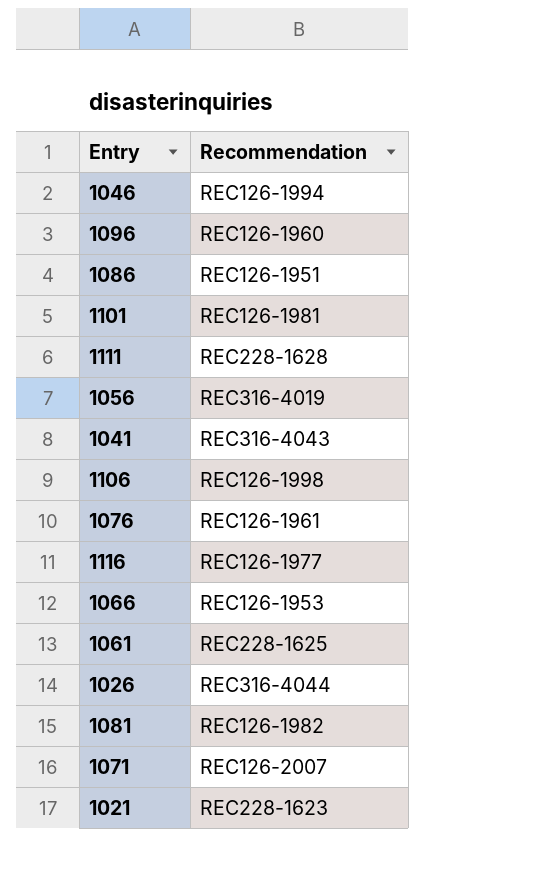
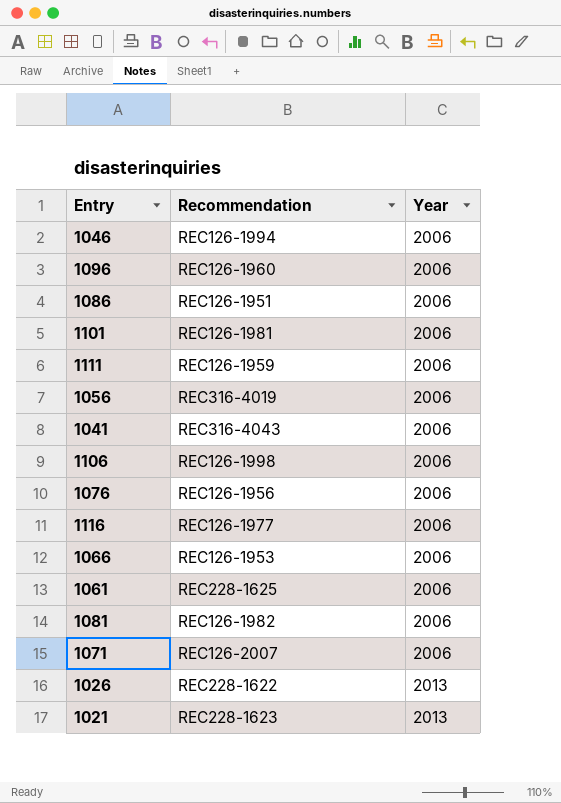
row order: none -> Year ascending
column Year | position: none -> 3
1111 | Recommendation: REC228-1628 -> REC126-1959
1076 | Recommendation: REC126-1961 -> REC126-1956
1026 | Recommendation: REC316-4044 -> REC228-1622

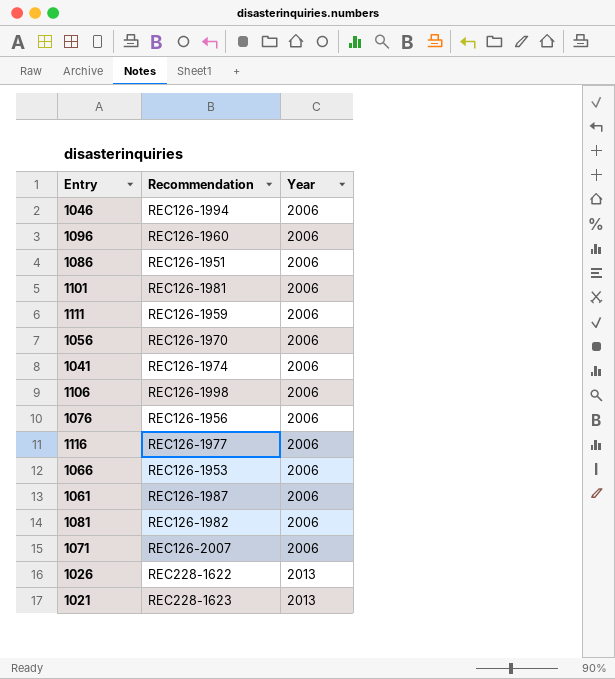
1056 | Recommendation: REC316-4019 -> REC126-1970
1041 | Recommendation: REC316-4043 -> REC126-1974
1061 | Recommendation: REC228-1625 -> REC126-1987

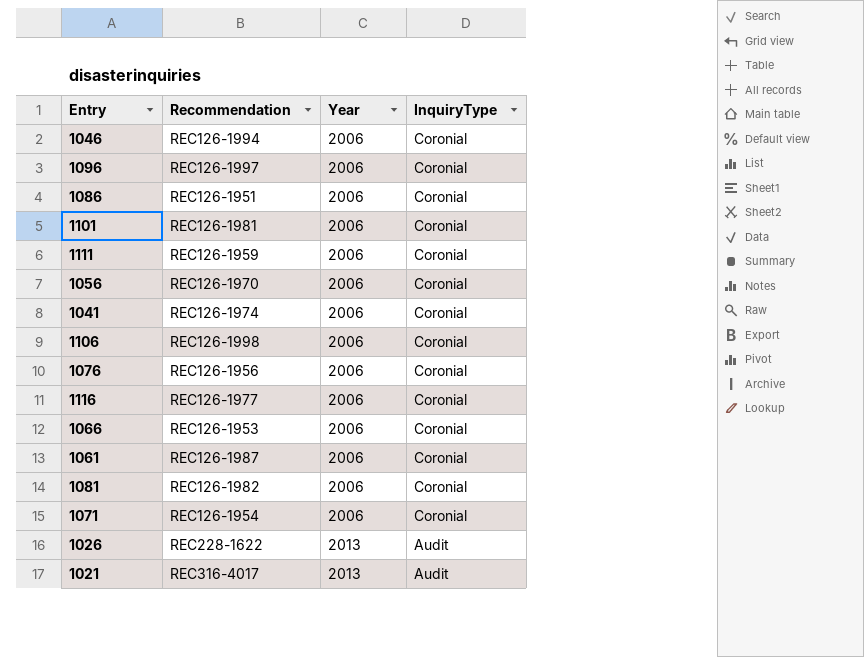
column InquiryType | position: none -> 4
1096 | Recommendation: REC126-1960 -> REC126-1997
1071 | Recommendation: REC126-2007 -> REC126-1954
1021 | Recommendation: REC228-1623 -> REC316-4017

